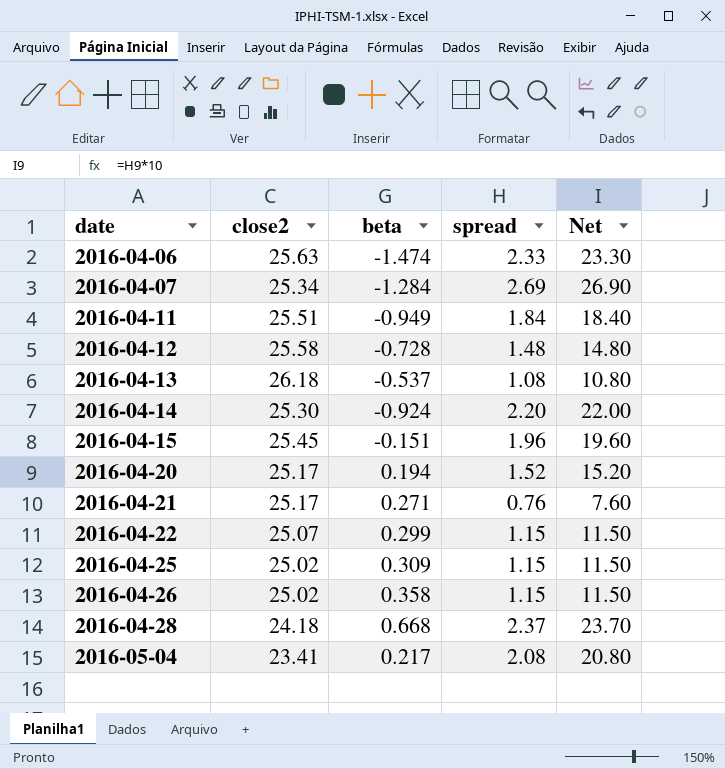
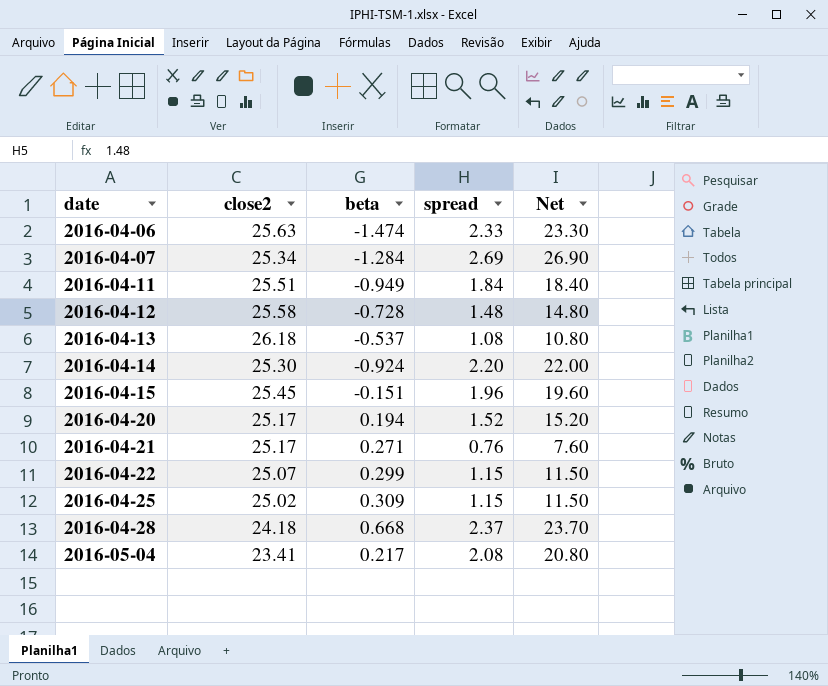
row 2016-04-26: 25.02 | 0.358 | 1.15 | 11.50 -> none

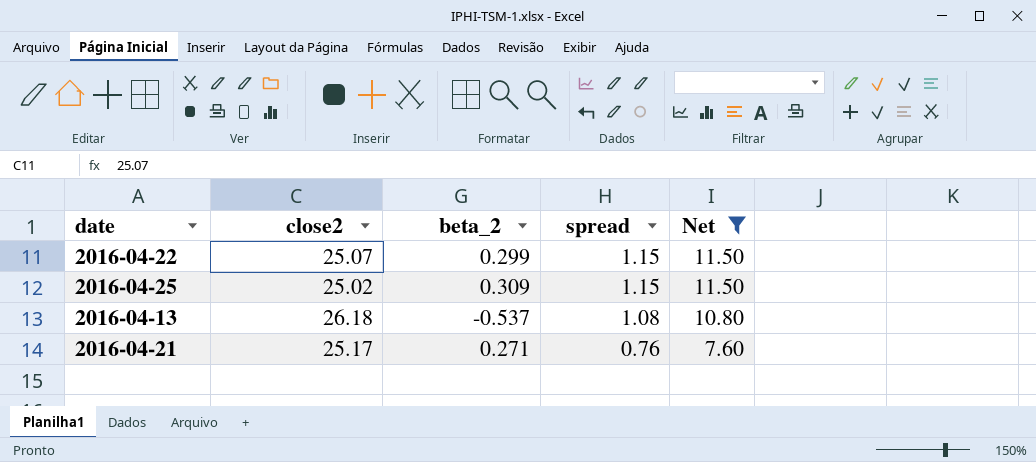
filter: none -> Net <= 11.50
row order: date ascending -> spread descending
column name: beta -> beta_2

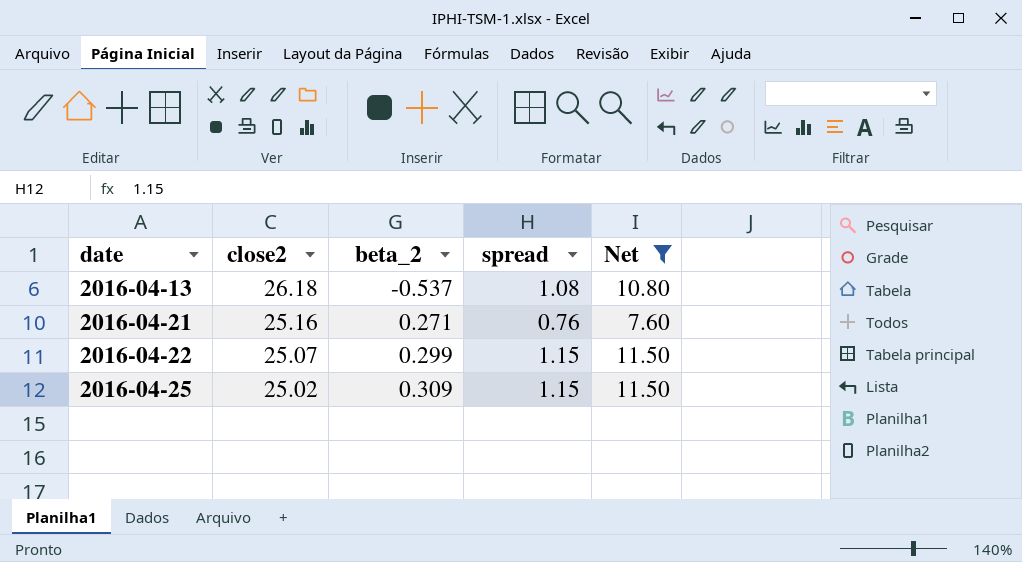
row order: spread descending -> date ascending
2016-04-21 | close2: 25.17 -> 25.16

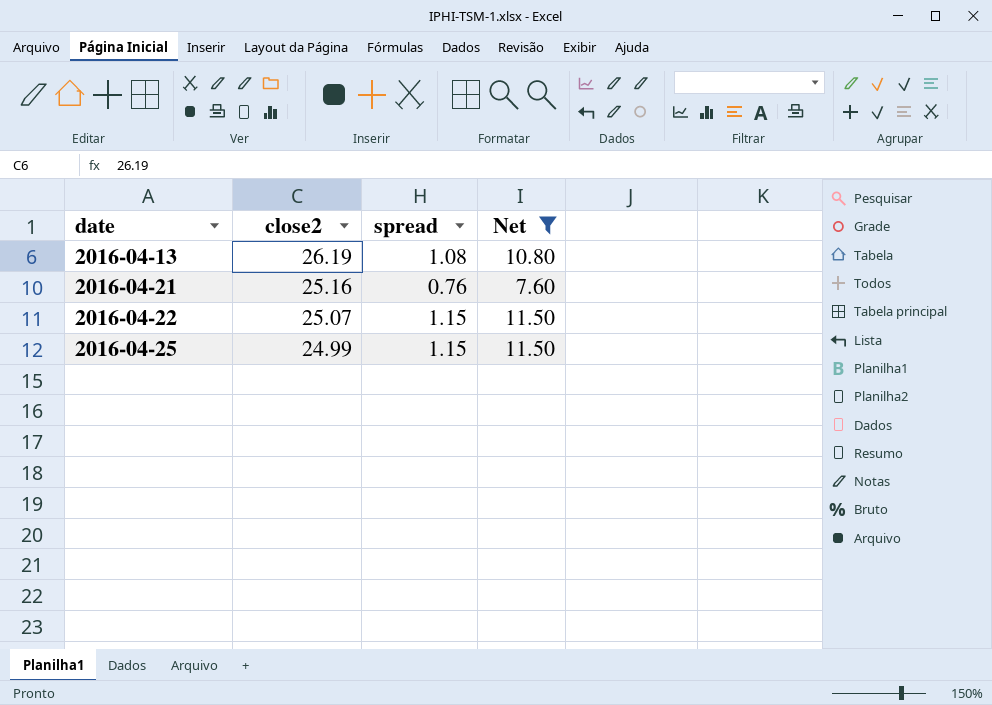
column beta_2 | position: 3 -> none
2016-04-13 | close2: 26.18 -> 26.19
2016-04-25 | close2: 25.02 -> 24.99

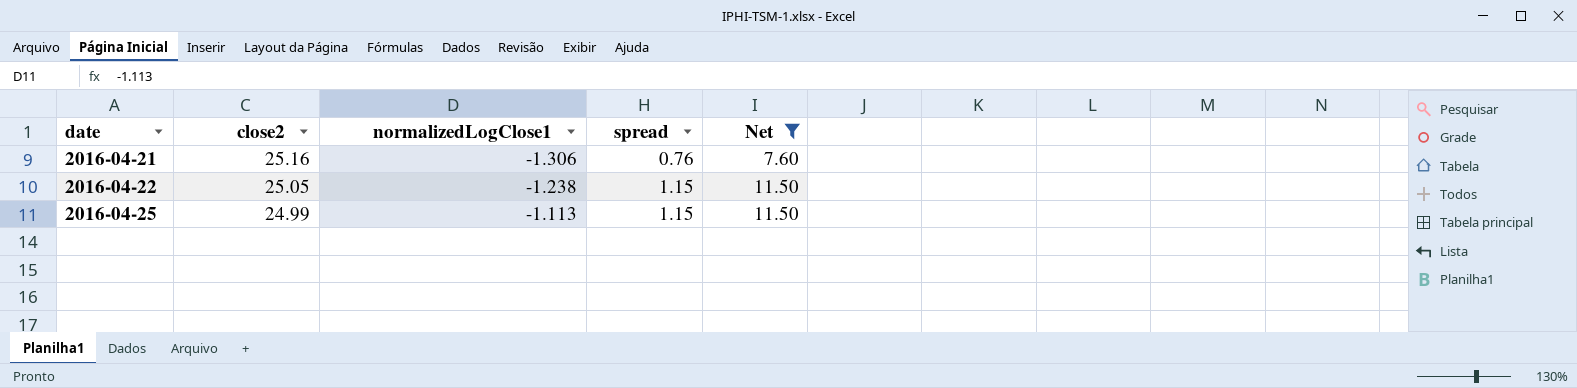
column normalizedLogClose1 | position: none -> 3
row 2016-04-13: 26.19 | 1.08 | 10.80 -> none
2016-04-22 | close2: 25.07 -> 25.05

